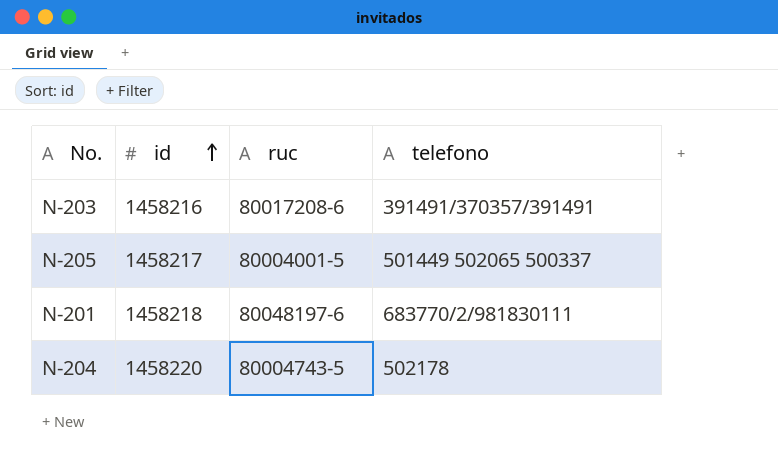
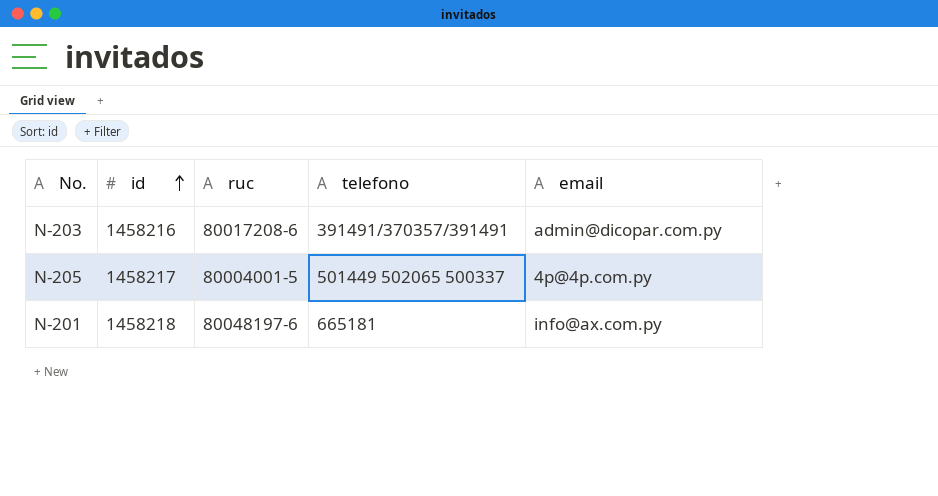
column email | position: none -> 5
row N-204: 1458220 | 80004743-5 | 502178 -> none
N-201 | telefono: 683770/2/981830111 -> 665181

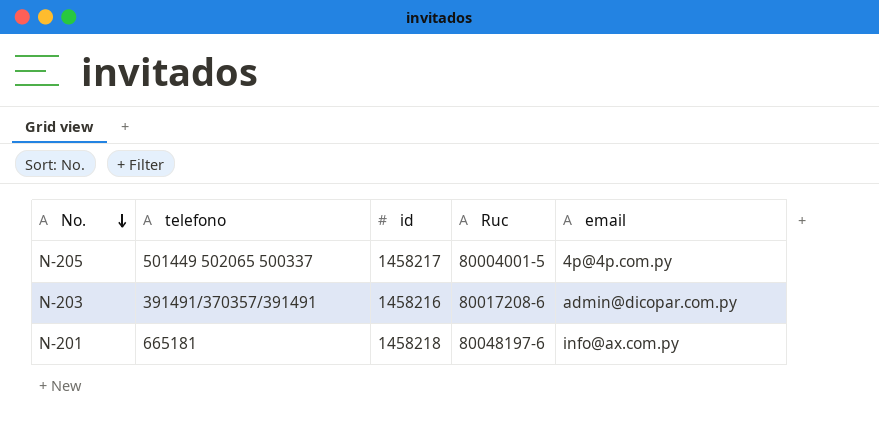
row order: id ascending -> No. descending
column telefono | position: 4 -> 2
column name: ruc -> Ruc

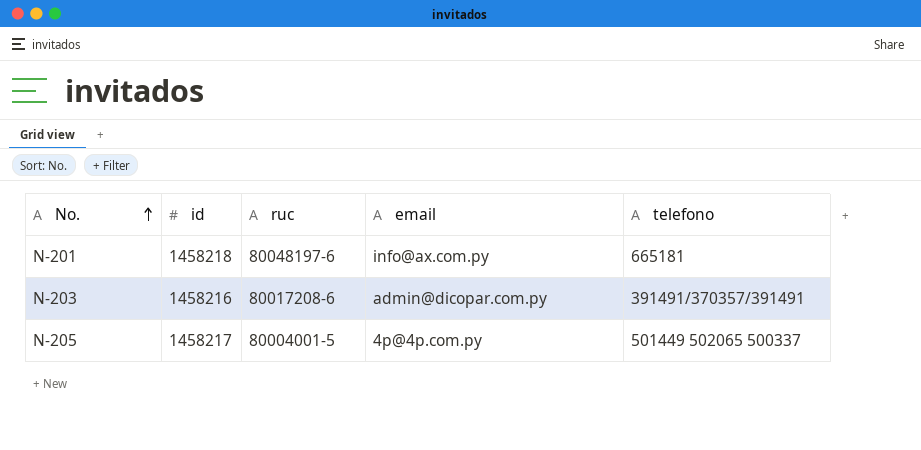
row order: No. descending -> No. ascending
column name: Ruc -> ruc
column telefono | position: 2 -> 5

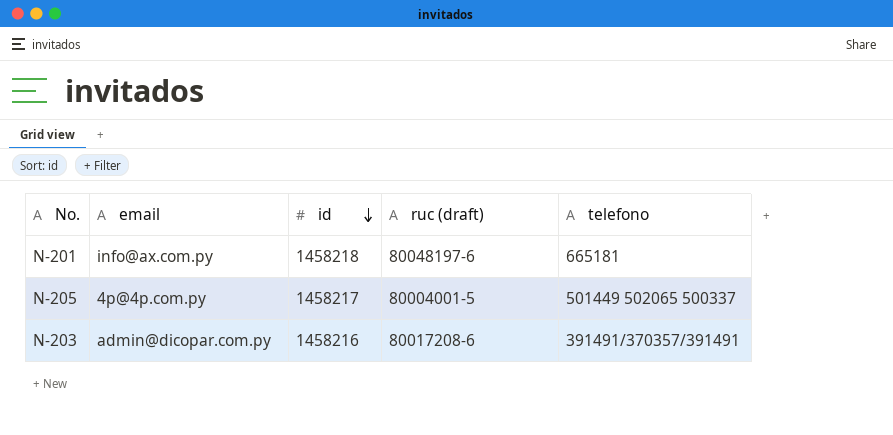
row order: No. ascending -> id descending
column email | position: 4 -> 2
column name: ruc -> ruc (draft)

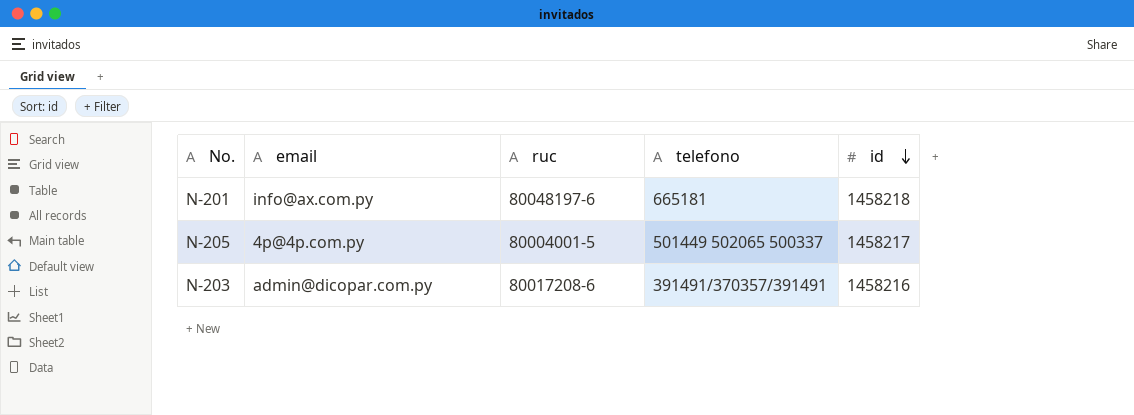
column name: ruc (draft) -> ruc
column id | position: 3 -> 5

